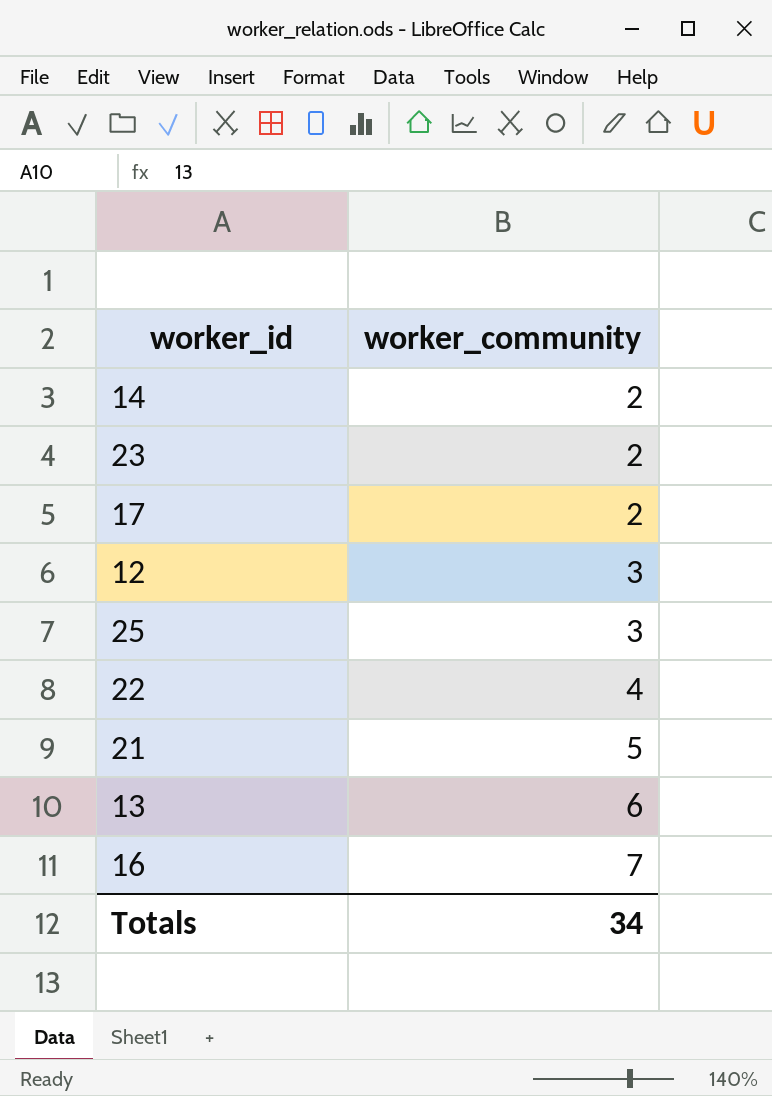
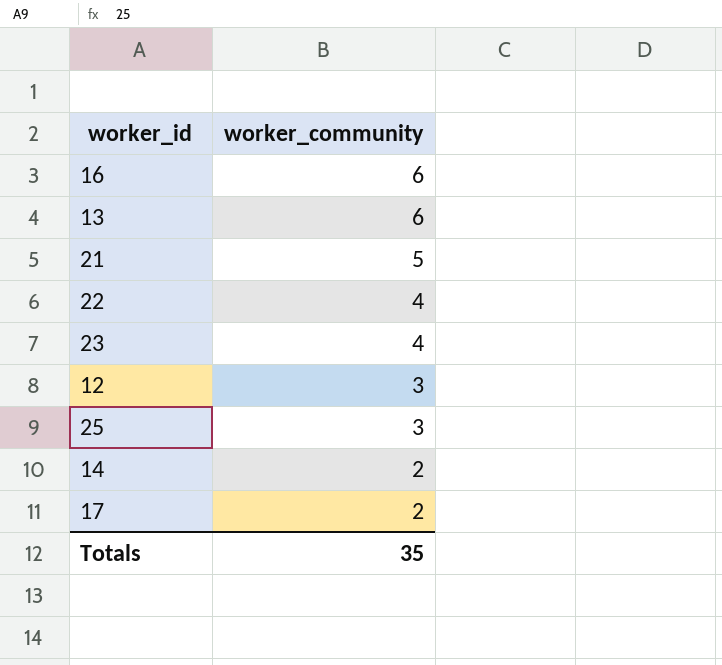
row order: worker_community ascending -> worker_community descending
16 | worker_community: 7 -> 6
23 | worker_community: 2 -> 4
Totals | worker_community: 34 -> 35

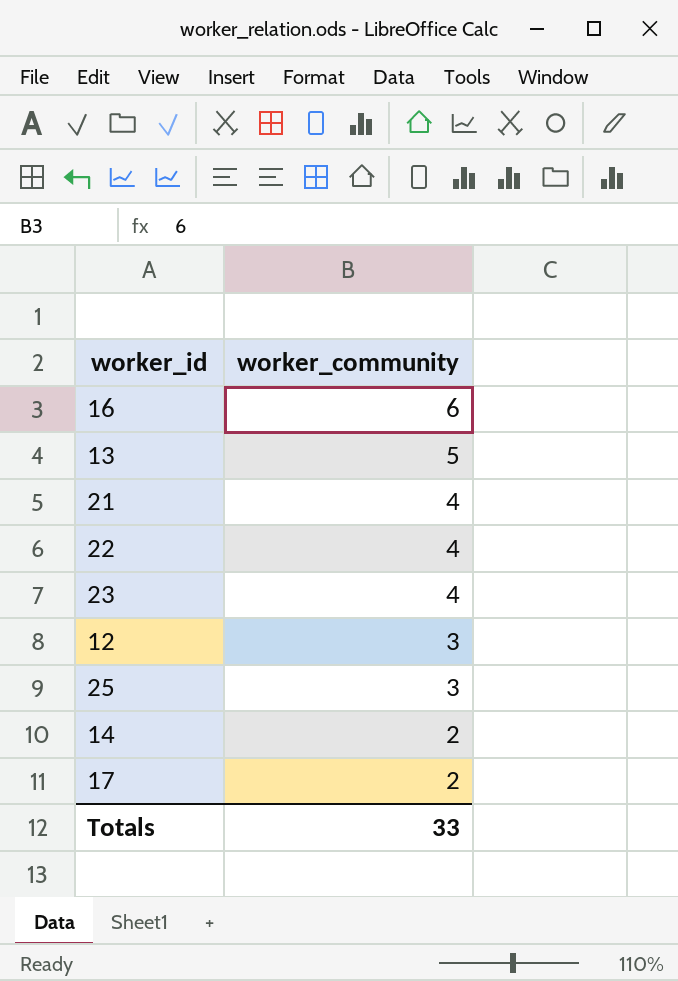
13 | worker_community: 6 -> 5
21 | worker_community: 5 -> 4
Totals | worker_community: 35 -> 33

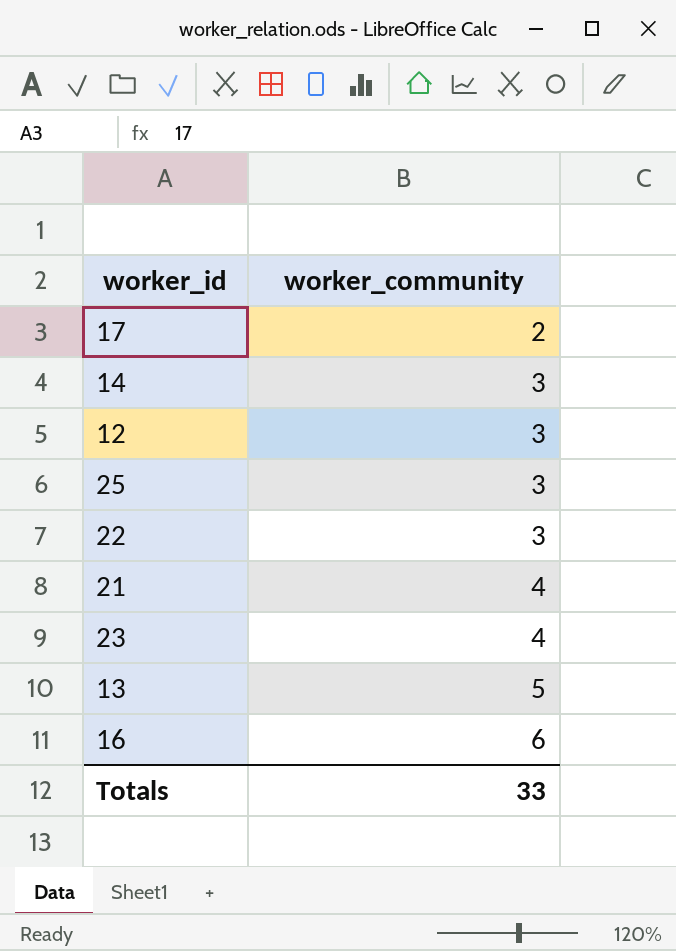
row order: worker_community descending -> worker_community ascending
14 | worker_community: 2 -> 3
22 | worker_community: 4 -> 3

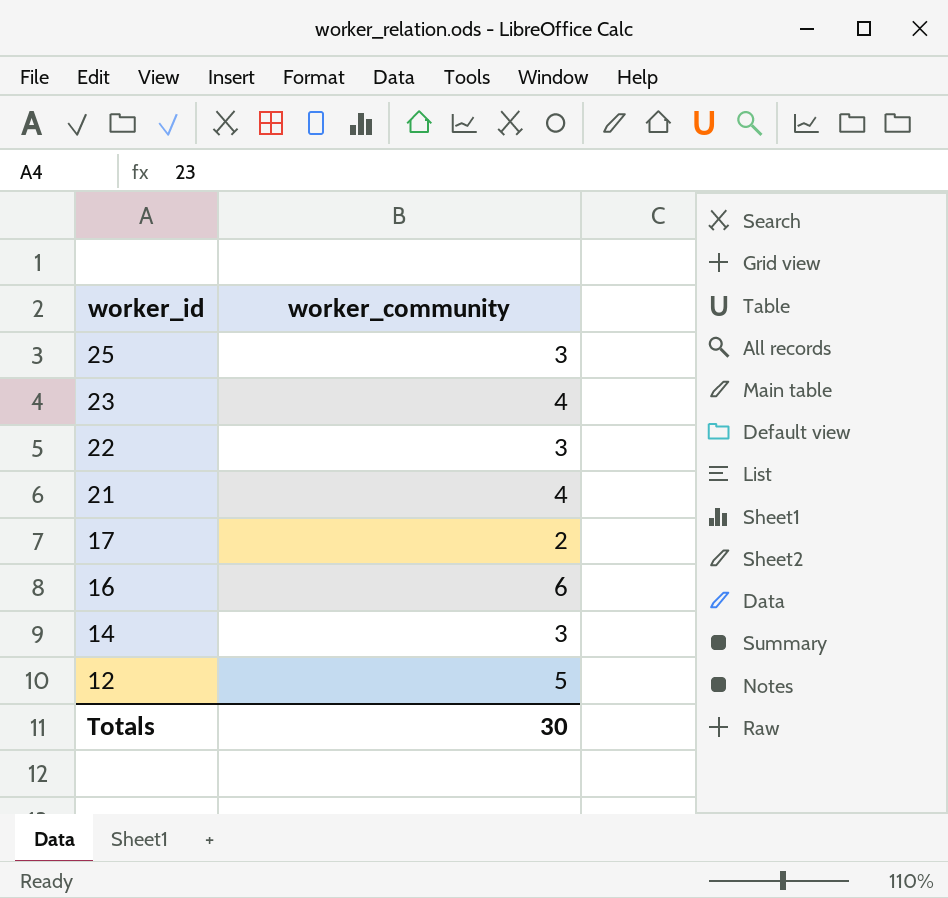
row order: worker_community ascending -> worker_id descending
row 13: 5 -> none
12 | worker_community: 3 -> 5
Totals | worker_community: 33 -> 30

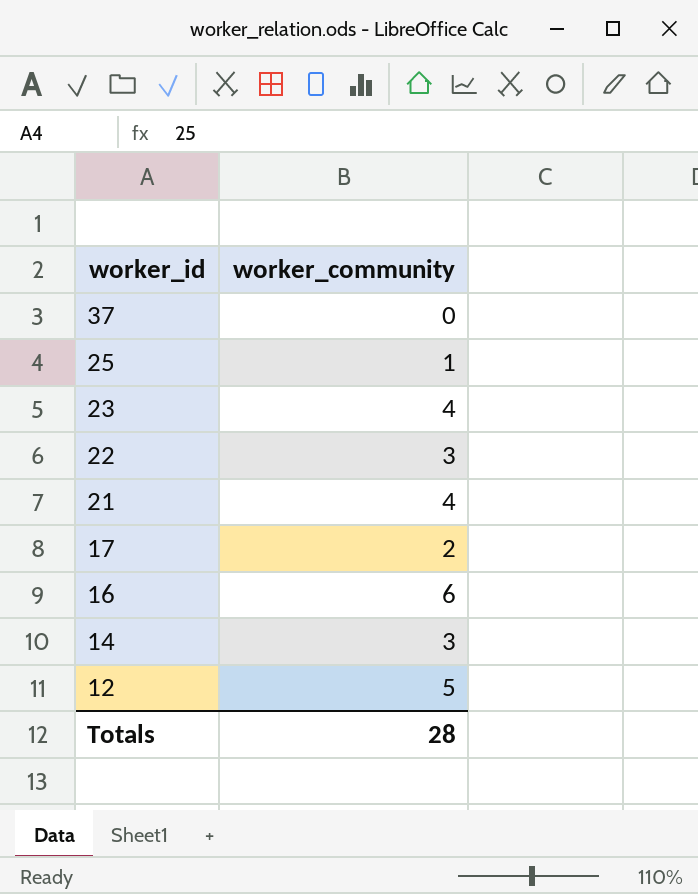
row 37: none -> 0
25 | worker_community: 3 -> 1
Totals | worker_community: 30 -> 28

